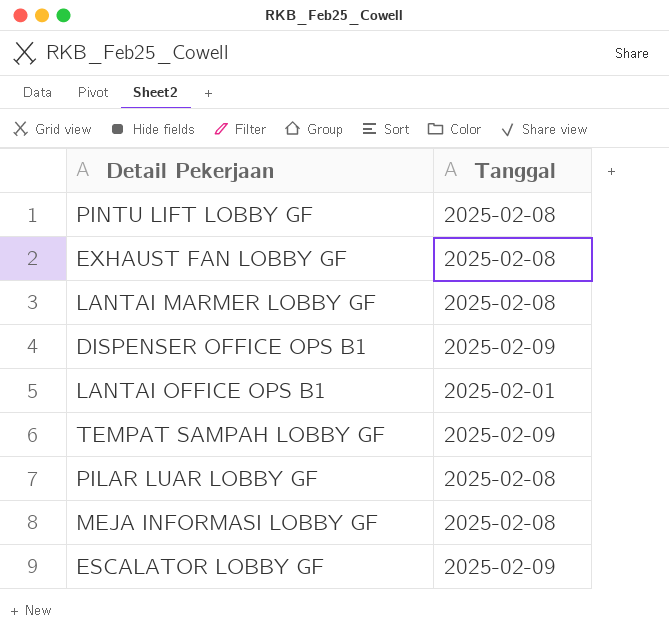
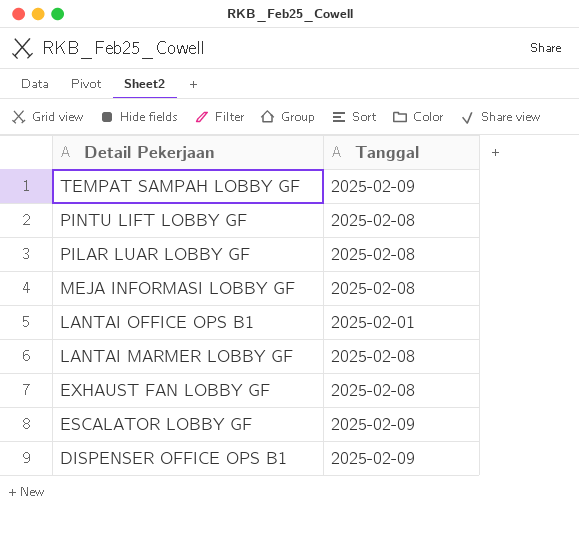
row order: none -> Detail Pekerjaan descending

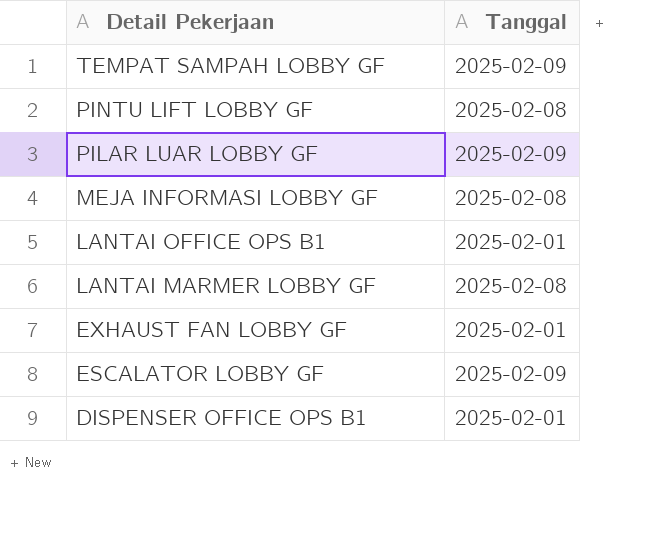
PILAR LUAR LOBBY GF | Tanggal: 2025-02-08 -> 2025-02-09
EXHAUST FAN LOBBY GF | Tanggal: 2025-02-08 -> 2025-02-01
DISPENSER OFFICE OPS B1 | Tanggal: 2025-02-09 -> 2025-02-01

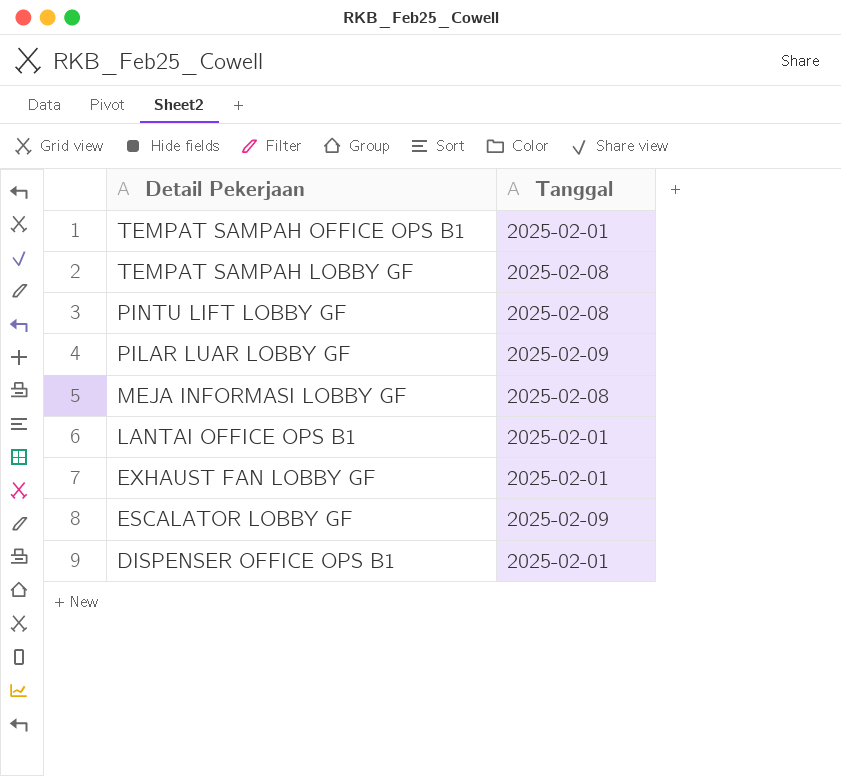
row LANTAI MARMER LOBBY GF: 2025-02-08 -> none
row TEMPAT SAMPAH OFFICE OPS B1: none -> 2025-02-01
TEMPAT SAMPAH LOBBY GF | Tanggal: 2025-02-09 -> 2025-02-08

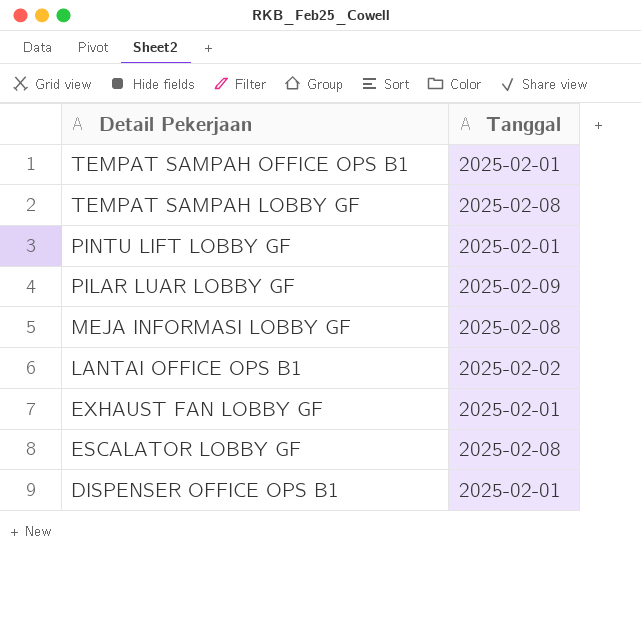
PINTU LIFT LOBBY GF | Tanggal: 2025-02-08 -> 2025-02-01
LANTAI OFFICE OPS B1 | Tanggal: 2025-02-01 -> 2025-02-02
ESCALATOR LOBBY GF | Tanggal: 2025-02-09 -> 2025-02-08

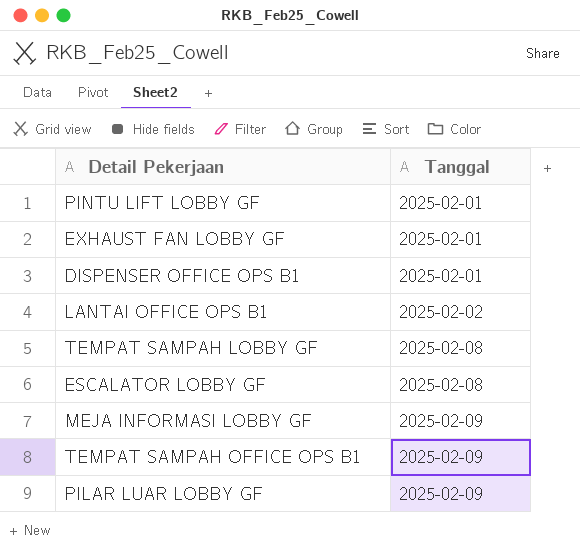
row order: Detail Pekerjaan descending -> Tanggal ascending
MEJA INFORMASI LOBBY GF | Tanggal: 2025-02-08 -> 2025-02-09
TEMPAT SAMPAH OFFICE OPS B1 | Tanggal: 2025-02-01 -> 2025-02-09

